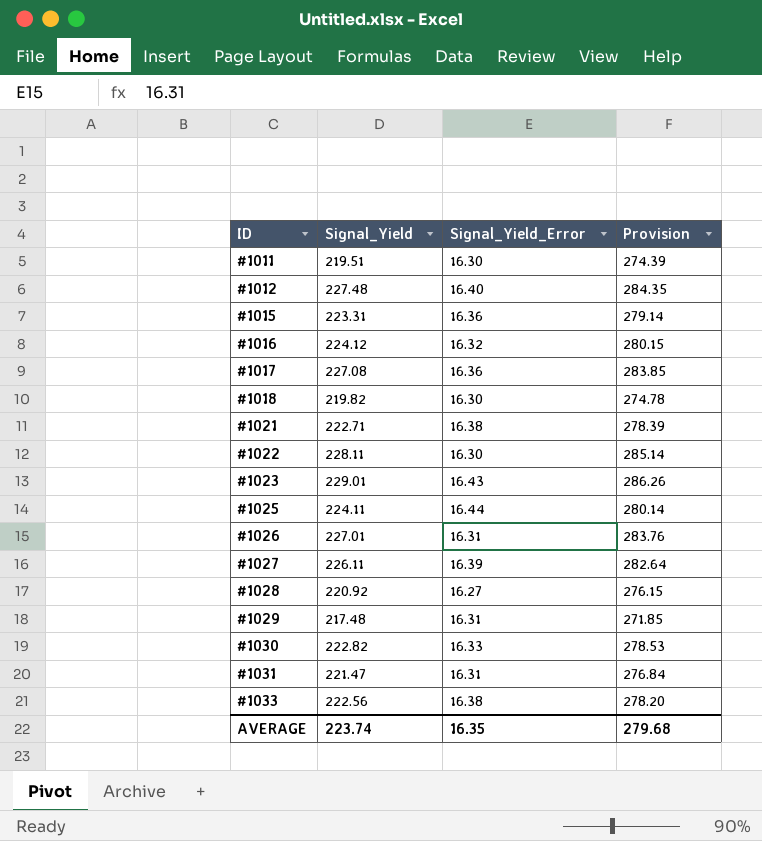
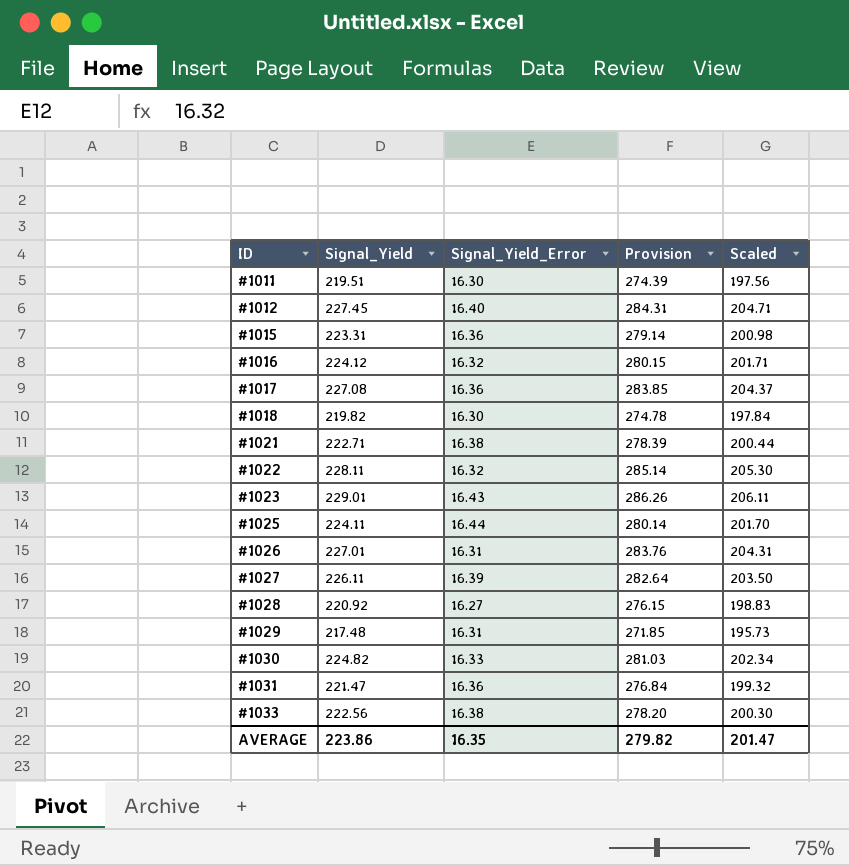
column Scaled | formula: none -> [Signal_Yield] * 0.9
#1012 | Signal_Yield: 227.48 -> 227.45
#1012 | Provision: 284.35 -> 284.31
#1022 | Signal_Yield_Error: 16.30 -> 16.32
#1030 | Signal_Yield: 222.82 -> 224.82
#1030 | Provision: 278.53 -> 281.03
#1031 | Signal_Yield_Error: 16.31 -> 16.36
AVERAGE | Signal_Yield: 223.74 -> 223.86
AVERAGE | Provision: 279.68 -> 279.82

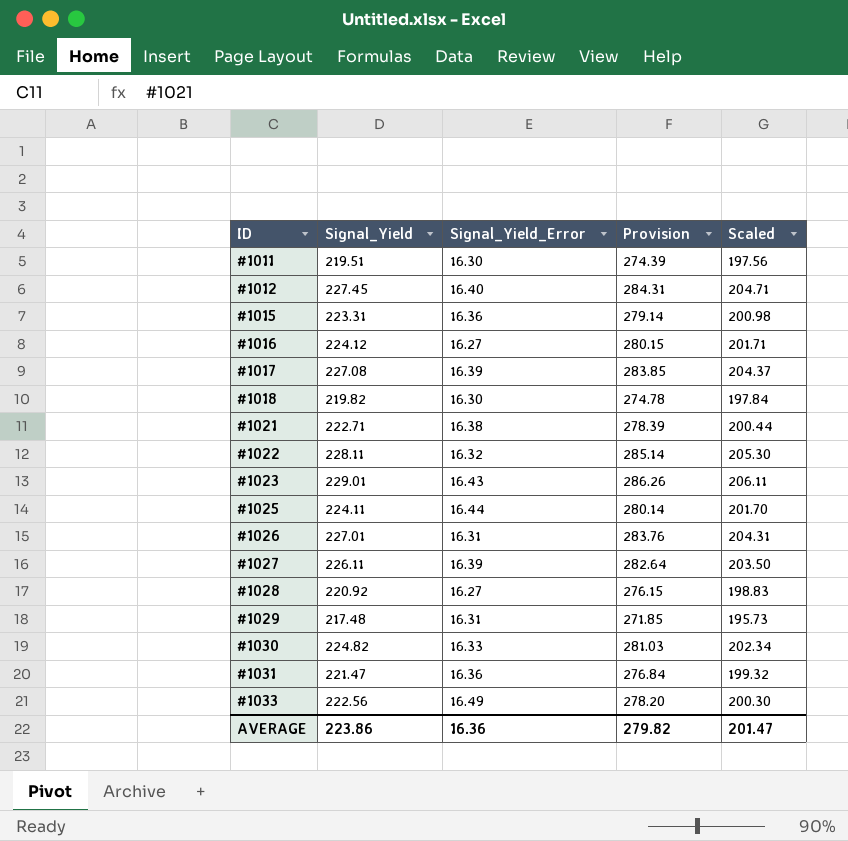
#1016 | Signal_Yield_Error: 16.32 -> 16.27
#1017 | Signal_Yield_Error: 16.36 -> 16.39
#1033 | Signal_Yield_Error: 16.38 -> 16.49
AVERAGE | Signal_Yield_Error: 16.35 -> 16.36

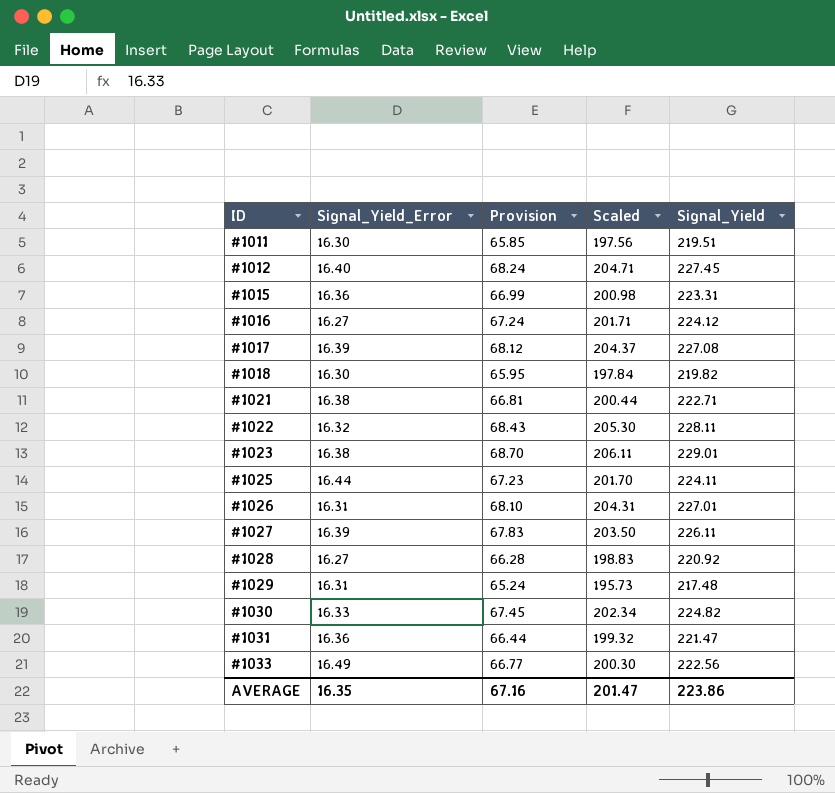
column Provision | formula: [Signal_Yield] * 1.25 -> [Signal_Yield] * 0.3
column Signal_Yield | position: 2 -> 5
#1023 | Signal_Yield_Error: 16.43 -> 16.38
AVERAGE | Signal_Yield_Error: 16.36 -> 16.35
AVERAGE | Provision: 279.82 -> 67.16

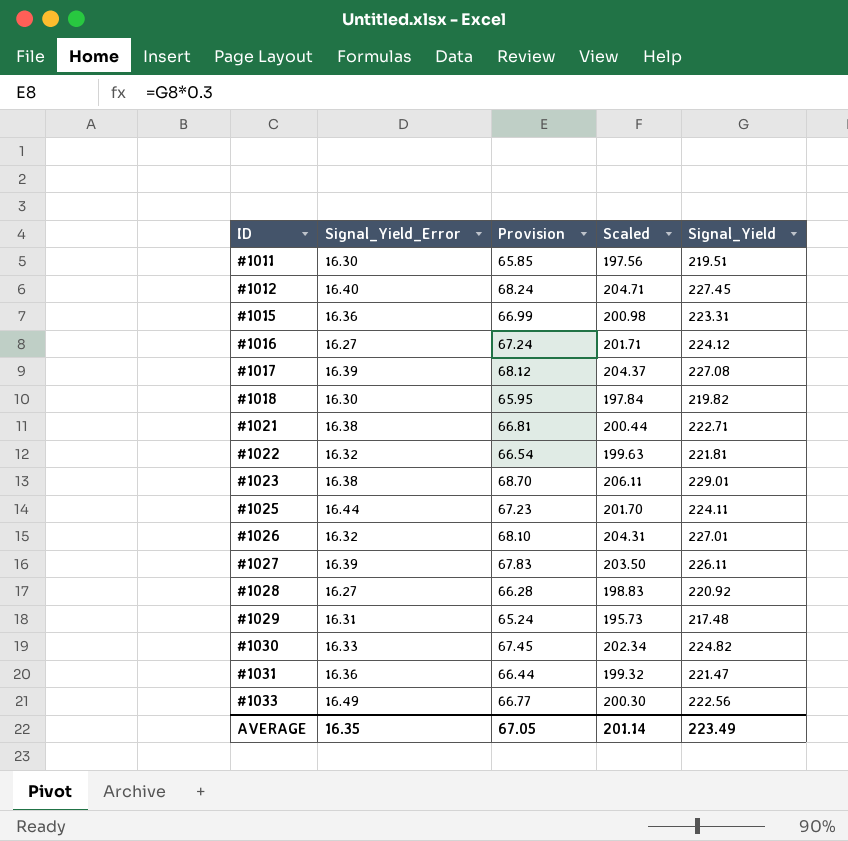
#1022 | Provision: 68.43 -> 66.54
#1022 | Scaled: 205.30 -> 199.63
#1022 | Signal_Yield: 228.11 -> 221.81
#1026 | Signal_Yield_Error: 16.31 -> 16.32
AVERAGE | Provision: 67.16 -> 67.05
AVERAGE | Scaled: 201.47 -> 201.14
AVERAGE | Signal_Yield: 223.86 -> 223.49

